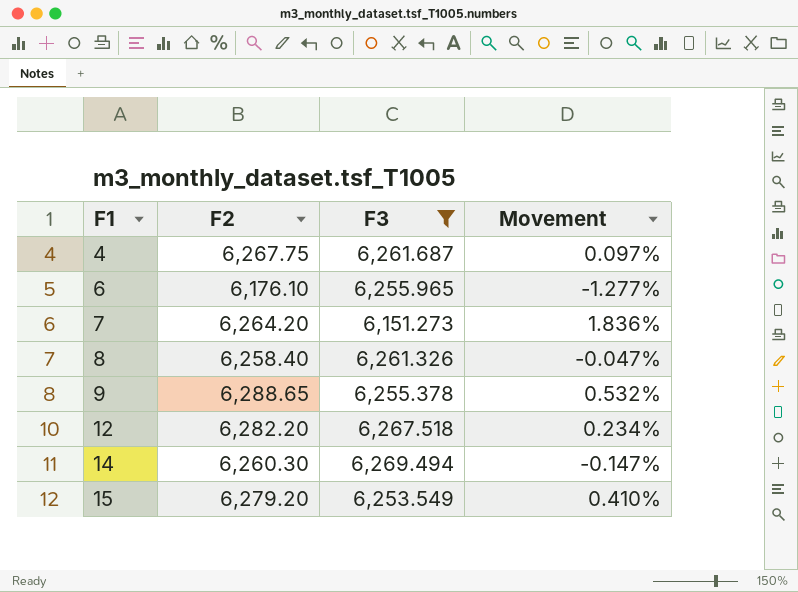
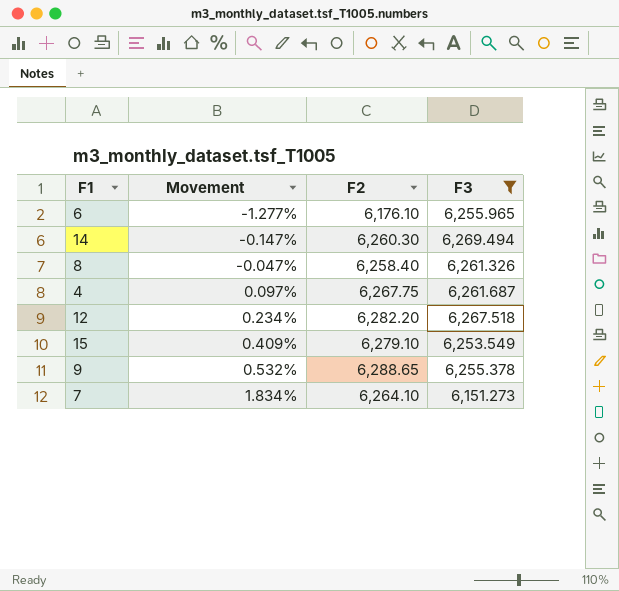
row order: F1 ascending -> Movement ascending
column Movement | position: 4 -> 2
15 | Movement: 0.410% -> 0.409%
15 | F2: 6,279.20 -> 6,279.10
7 | Movement: 1.836% -> 1.834%
7 | F2: 6,264.20 -> 6,264.10

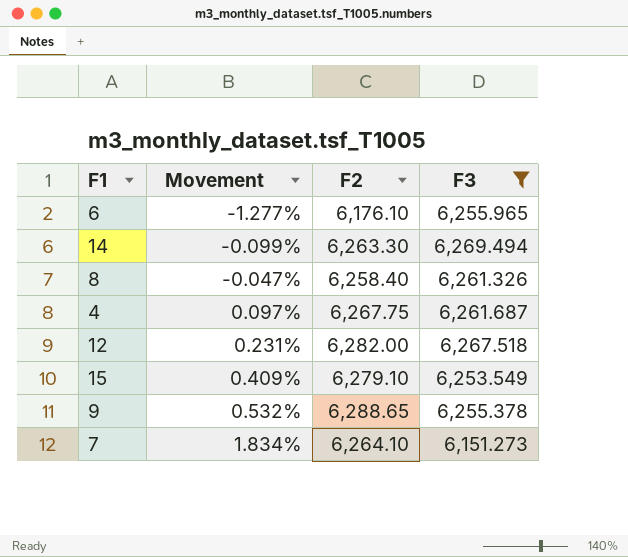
14 | Movement: -0.147% -> -0.099%
14 | F2: 6,260.30 -> 6,263.30
12 | Movement: 0.234% -> 0.231%
12 | F2: 6,282.20 -> 6,282.00

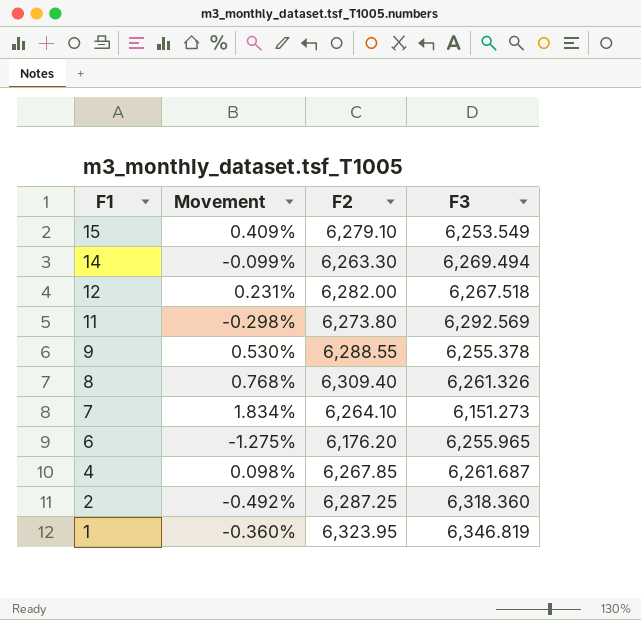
filter: F3 <= 6,269.494 -> none
row order: Movement ascending -> F1 descending
9 | Movement: 0.532% -> 0.530%
9 | F2: 6,288.65 -> 6,288.55
8 | Movement: -0.047% -> 0.768%
8 | F2: 6,258.40 -> 6,309.40
6 | Movement: -1.277% -> -1.275%
6 | F2: 6,176.10 -> 6,176.20
4 | Movement: 0.097% -> 0.098%
4 | F2: 6,267.75 -> 6,267.85

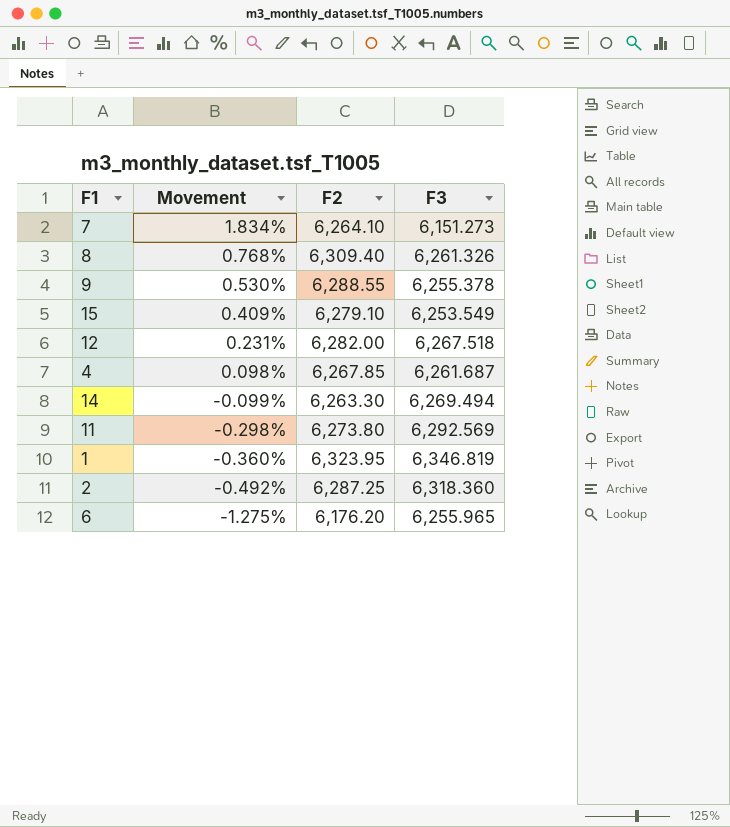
row order: F1 descending -> Movement descending

